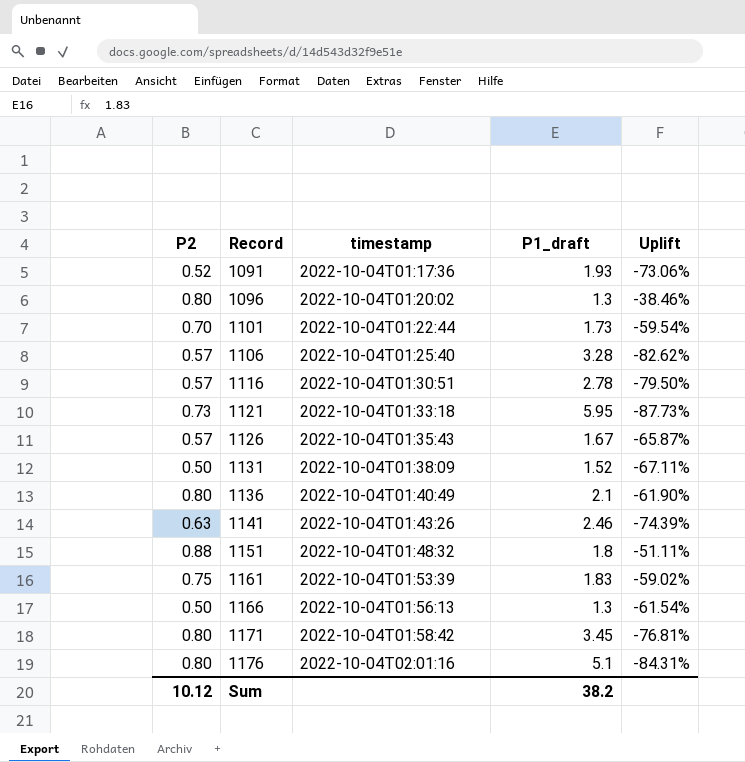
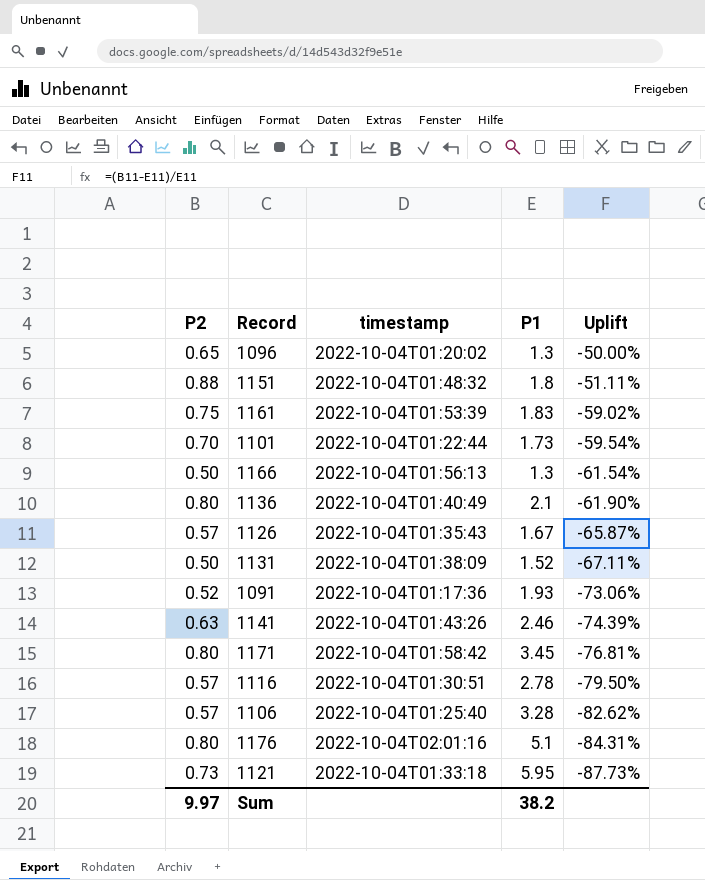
row order: Record ascending -> Uplift descending
column name: P1_draft -> P1
1096 | P2: 0.80 -> 0.65
1096 | Uplift: -38.46% -> -50.00%
Sum | P2: 10.12 -> 9.97

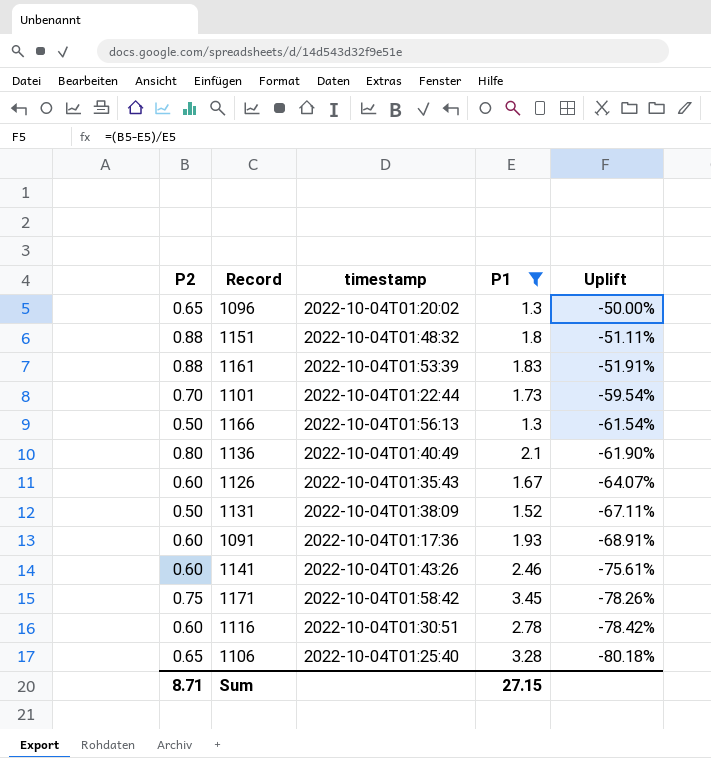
filter: none -> P1 <= 3.45
1161 | P2: 0.75 -> 0.88
1161 | Uplift: -59.02% -> -51.91%
1126 | P2: 0.57 -> 0.60
1126 | Uplift: -65.87% -> -64.07%
1091 | P2: 0.52 -> 0.60
1091 | Uplift: -73.06% -> -68.91%
1141 | P2: 0.63 -> 0.60
1141 | Uplift: -74.39% -> -75.61%
1171 | P2: 0.80 -> 0.75
1171 | Uplift: -76.81% -> -78.26%
1116 | P2: 0.57 -> 0.60
1116 | Uplift: -79.50% -> -78.42%
1106 | P2: 0.57 -> 0.65
1106 | Uplift: -82.62% -> -80.18%
Sum | P2: 9.97 -> 8.71
Sum | P1: 38.2 -> 27.15

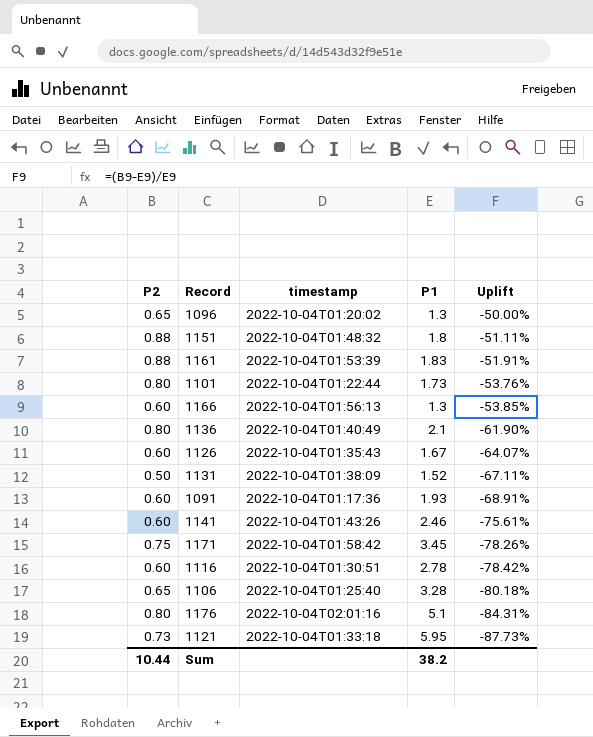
filter: P1 <= 3.45 -> none
1101 | P2: 0.70 -> 0.80
1101 | Uplift: -59.54% -> -53.76%
1166 | P2: 0.50 -> 0.60
1166 | Uplift: -61.54% -> -53.85%
Sum | P2: 8.71 -> 10.44
Sum | P1: 27.15 -> 38.2

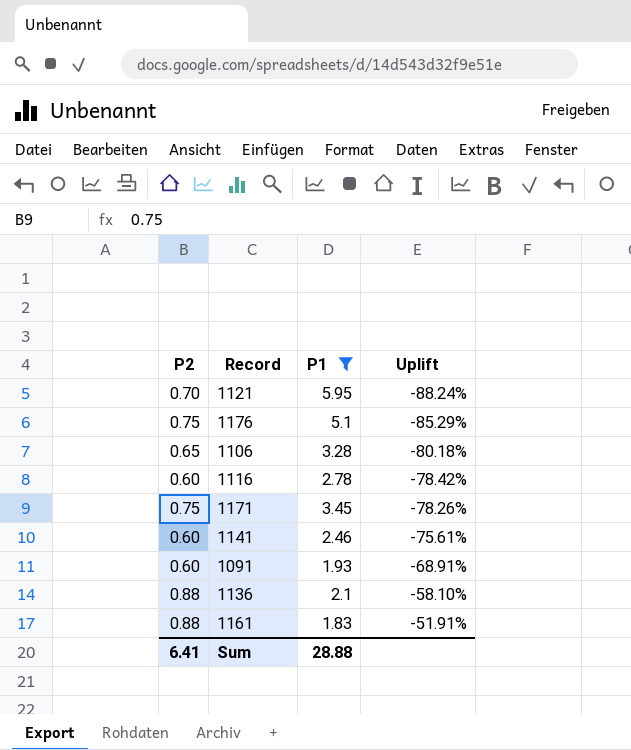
filter: none -> P1 >= 1.83
row order: Uplift descending -> Uplift ascending
column timestamp | position: 3 -> none
1121 | P2: 0.73 -> 0.70
1121 | Uplift: -87.73% -> -88.24%
1176 | P2: 0.80 -> 0.75
1176 | Uplift: -84.31% -> -85.29%
1136 | P2: 0.80 -> 0.88
1136 | Uplift: -61.90% -> -58.10%
Sum | P2: 10.44 -> 6.41
Sum | P1: 38.2 -> 28.88

